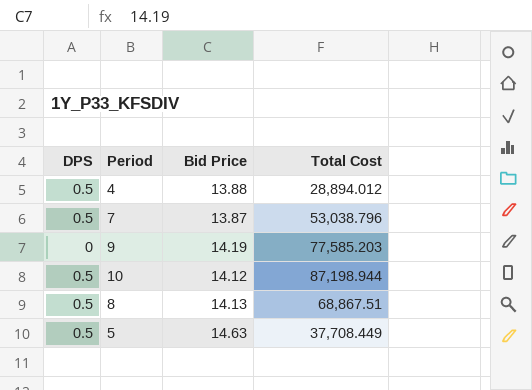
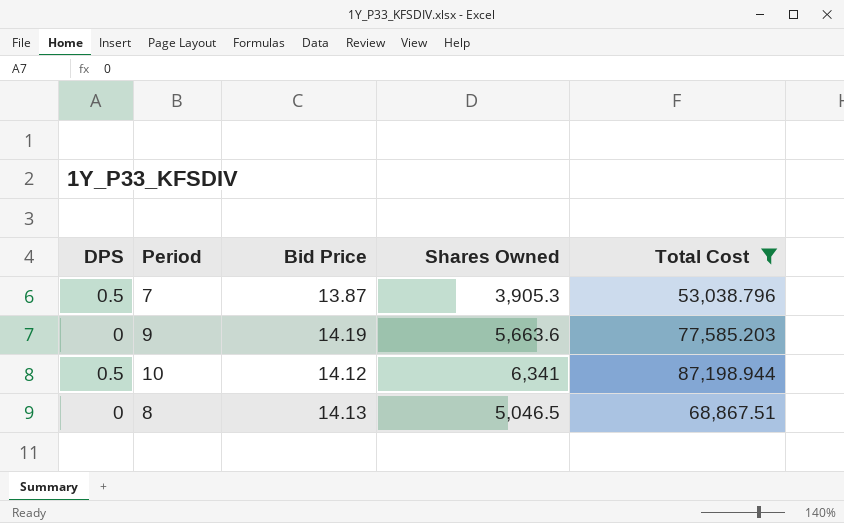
filter: none -> Total Cost >= 53,038.796
column Shares Owned | position: none -> 4
8 | DPS: 0.5 -> 0

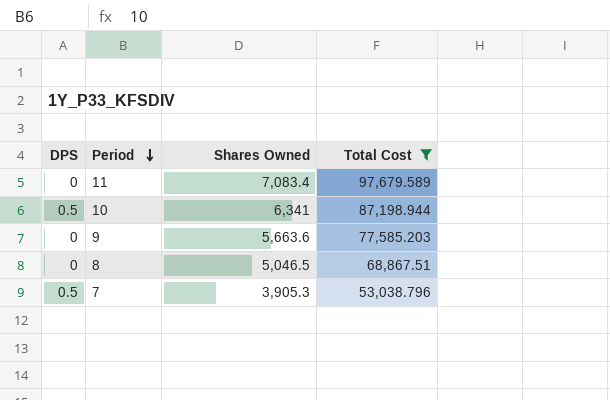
row order: none -> Period descending
column Bid Price | position: 3 -> none
row 11: none -> 0 | 7,083.4 | 97,679.589

